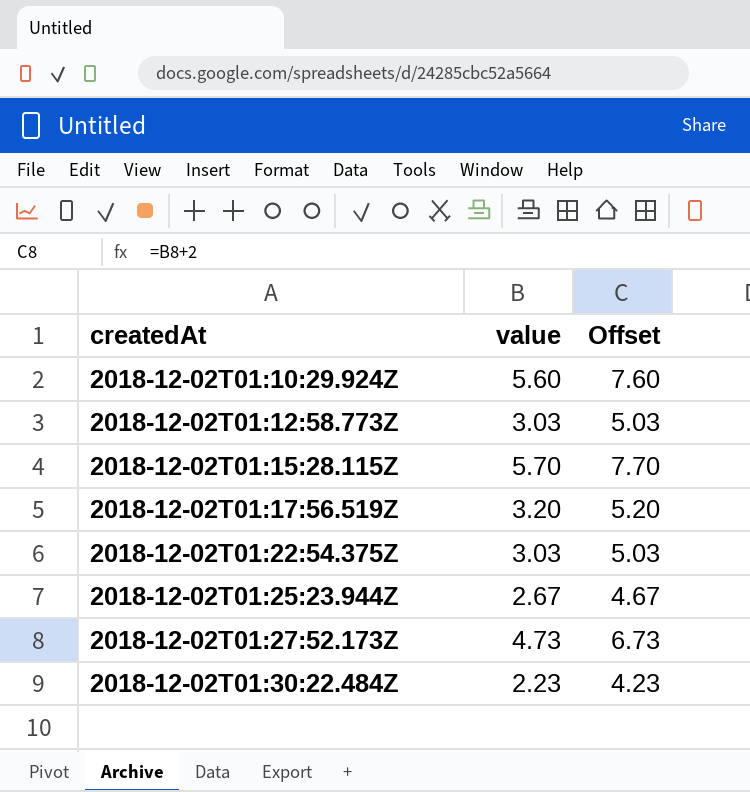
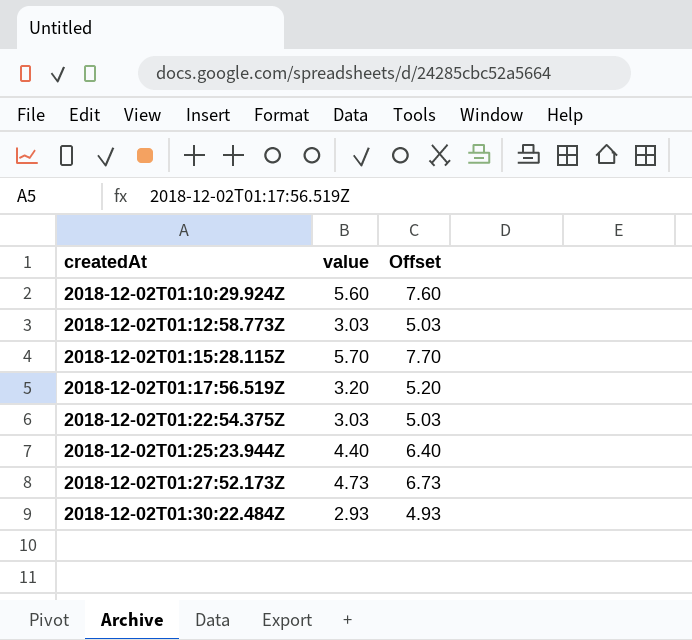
2018-12-02T01:25:23.944Z | value: 2.67 -> 4.40
2018-12-02T01:25:23.944Z | Offset: 4.67 -> 6.40
2018-12-02T01:30:22.484Z | value: 2.23 -> 2.93
2018-12-02T01:30:22.484Z | Offset: 4.23 -> 4.93

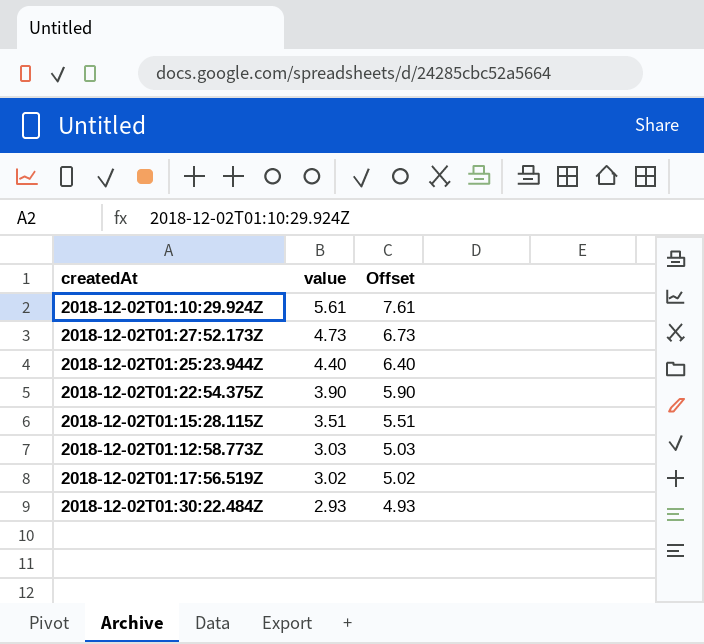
row order: createdAt ascending -> value descending
2018-12-02T01:10:29.924Z | value: 5.60 -> 5.61
2018-12-02T01:10:29.924Z | Offset: 7.60 -> 7.61
2018-12-02T01:22:54.375Z | value: 3.03 -> 3.90
2018-12-02T01:22:54.375Z | Offset: 5.03 -> 5.90
2018-12-02T01:15:28.115Z | value: 5.70 -> 3.51
2018-12-02T01:15:28.115Z | Offset: 7.70 -> 5.51
2018-12-02T01:17:56.519Z | value: 3.20 -> 3.02
2018-12-02T01:17:56.519Z | Offset: 5.20 -> 5.02

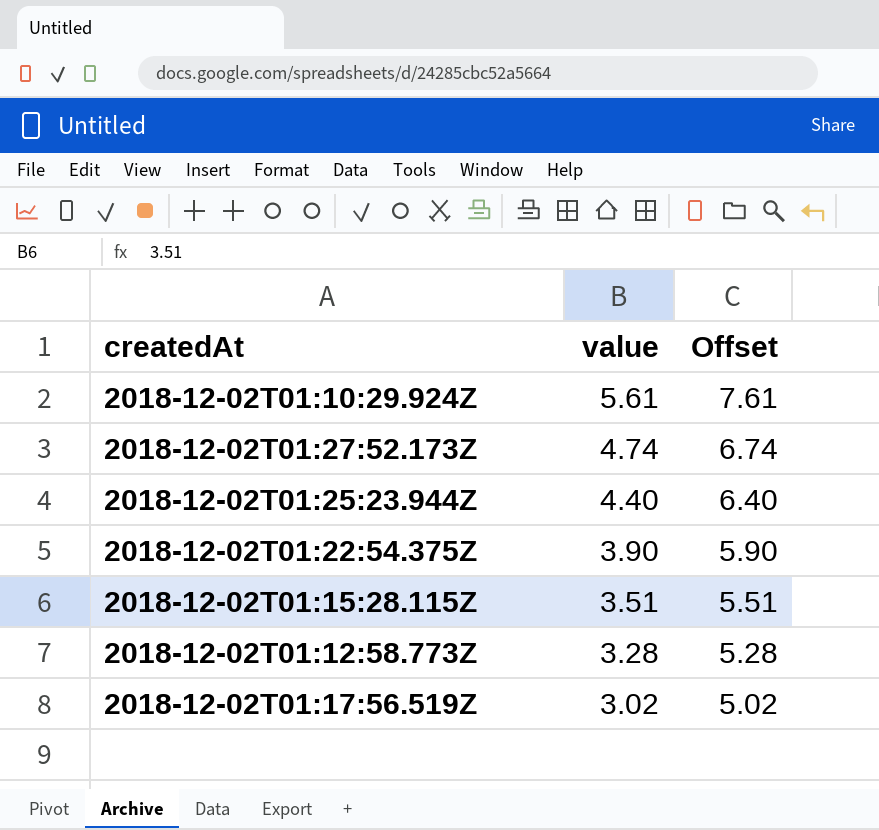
row 2018-12-02T01:30:22.484Z: 2.93 | 4.93 -> none
2018-12-02T01:27:52.173Z | value: 4.73 -> 4.74
2018-12-02T01:27:52.173Z | Offset: 6.73 -> 6.74
2018-12-02T01:12:58.773Z | value: 3.03 -> 3.28
2018-12-02T01:12:58.773Z | Offset: 5.03 -> 5.28

